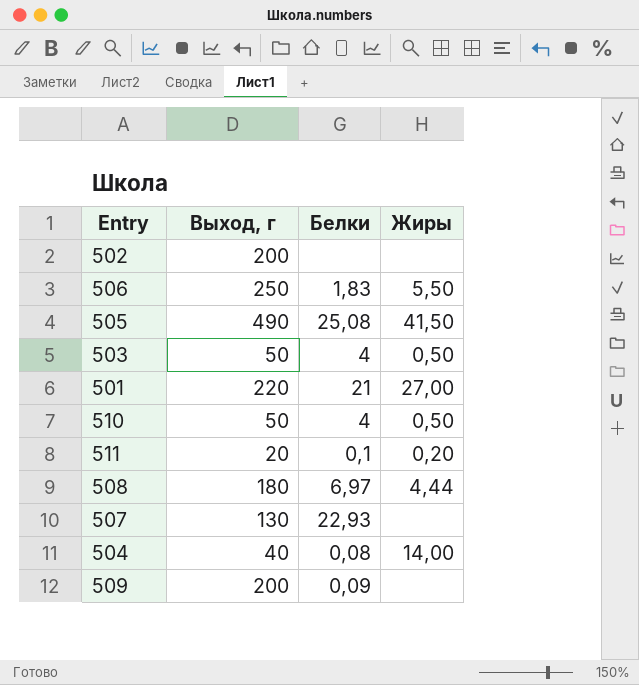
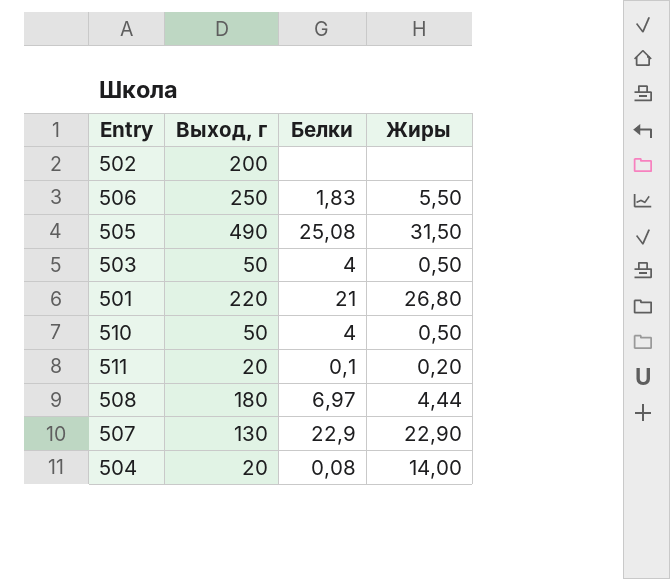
row 509: 200 | 0,09 | none -> none
505 | Жиры: 41,50 -> 31,50
501 | Жиры: 27,00 -> 26,80
507 | Белки: 22,93 -> 22,9
507 | Жиры: none -> 22,90
504 | Выход, г: 40 -> 20

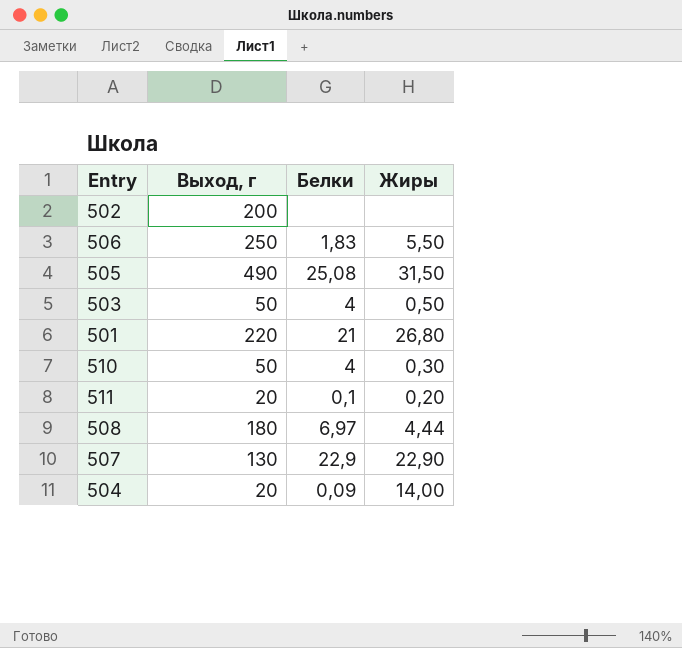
510 | Жиры: 0,50 -> 0,30
504 | Белки: 0,08 -> 0,09

